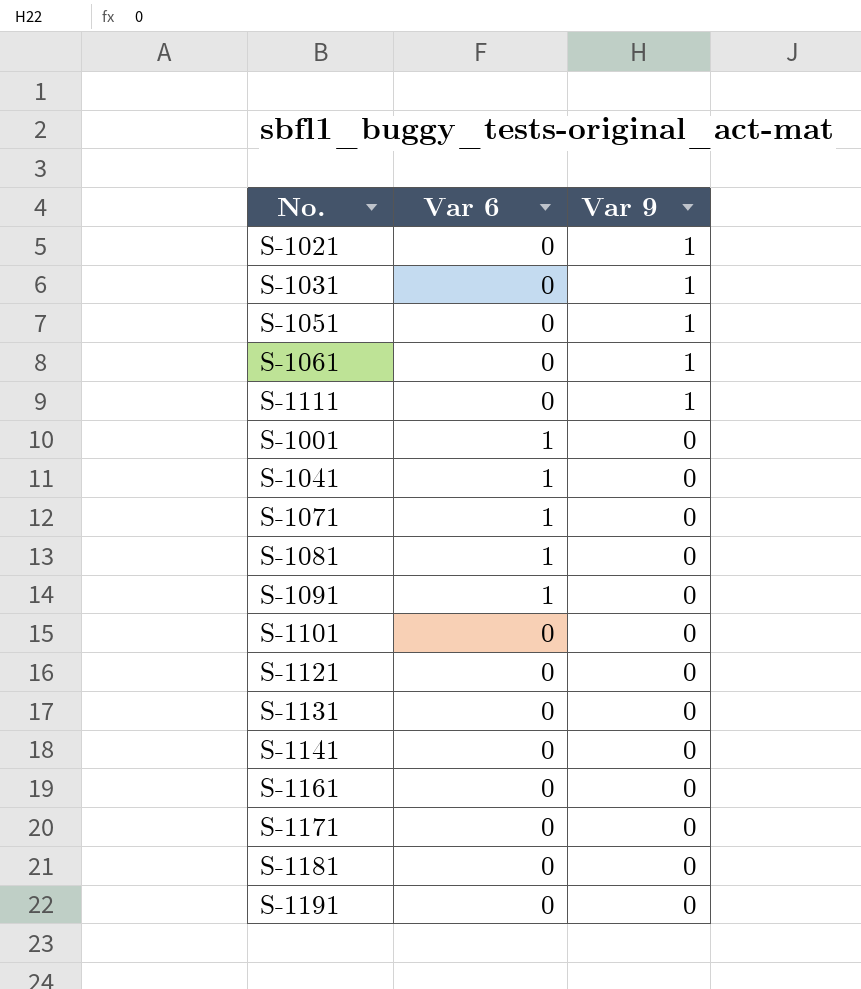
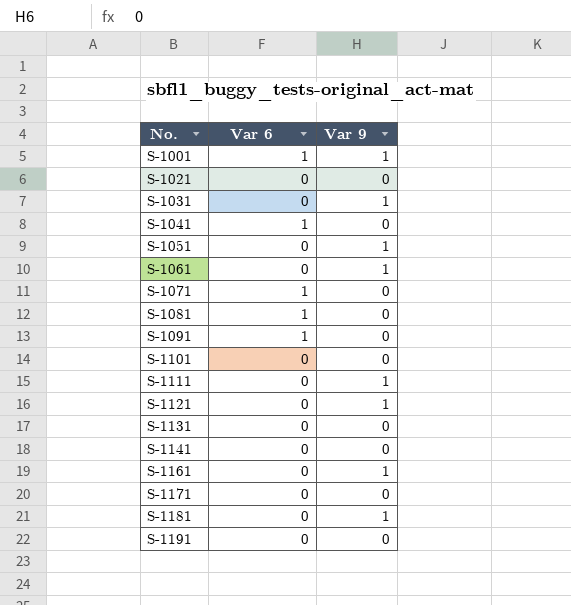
row order: Var 9 descending -> No. ascending
S-1001 | Var 9: 0 -> 1
S-1021 | Var 9: 1 -> 0
S-1121 | Var 9: 0 -> 1
S-1161 | Var 9: 0 -> 1
S-1181 | Var 9: 0 -> 1

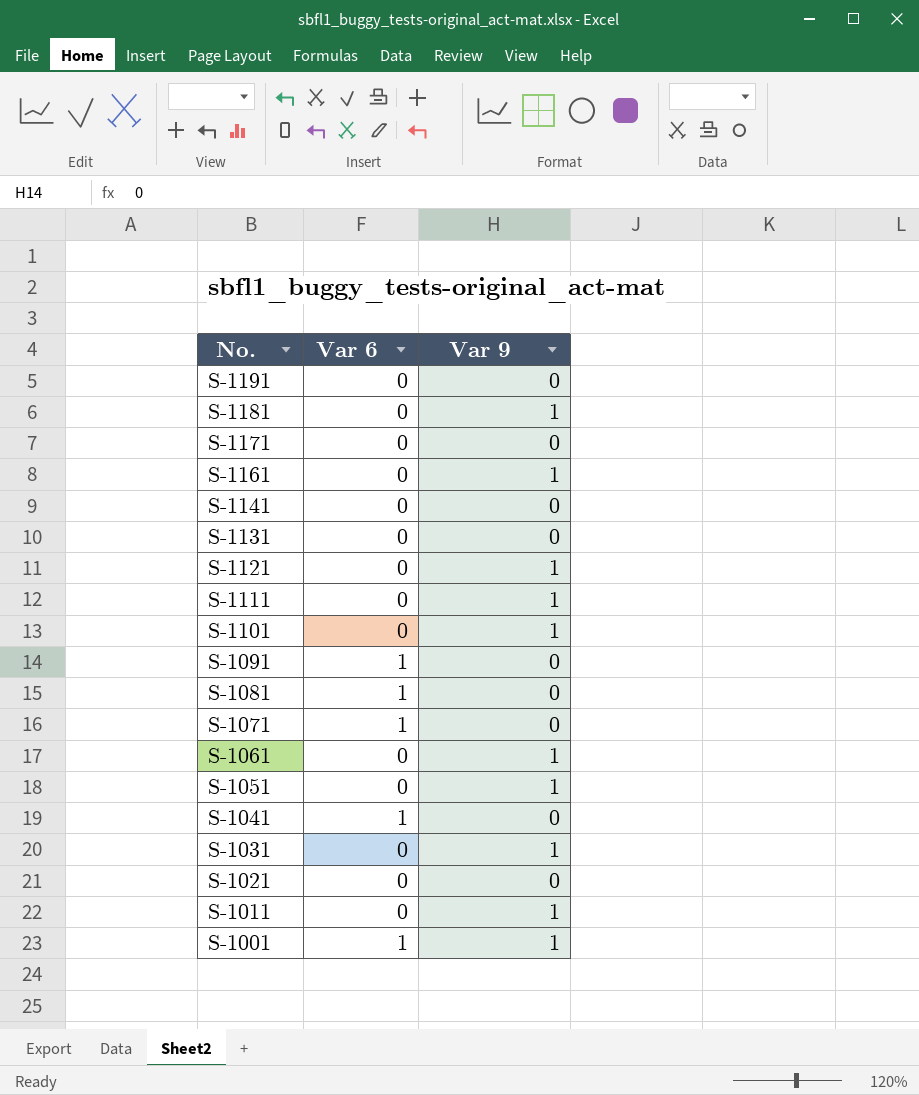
row order: No. ascending -> No. descending
S-1101 | Var 9: 0 -> 1
row S-1011: none -> 0 | 1

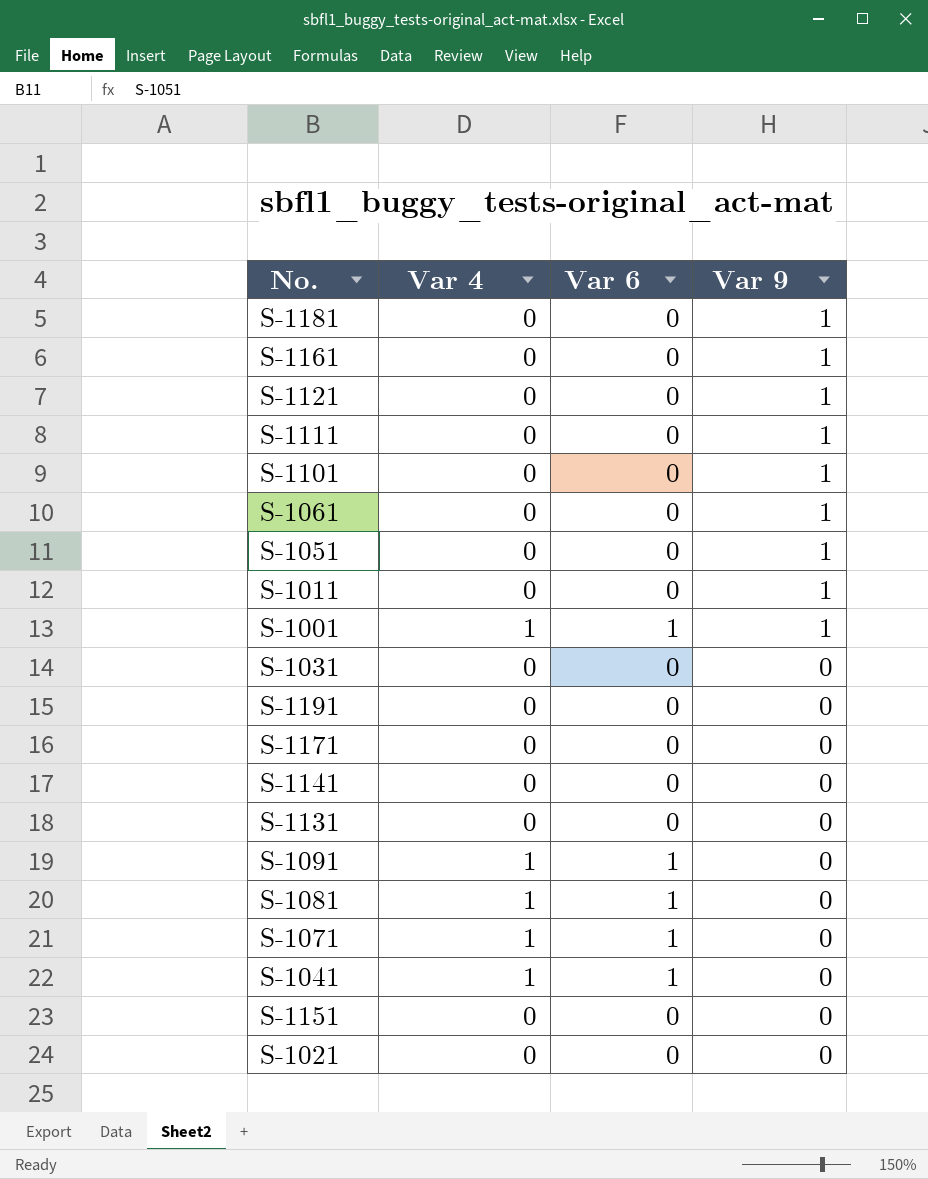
row order: No. descending -> Var 9 descending
column Var 4 | position: none -> 2
S-1031 | Var 9: 1 -> 0
row S-1151: none -> 0 | 0 | 0

